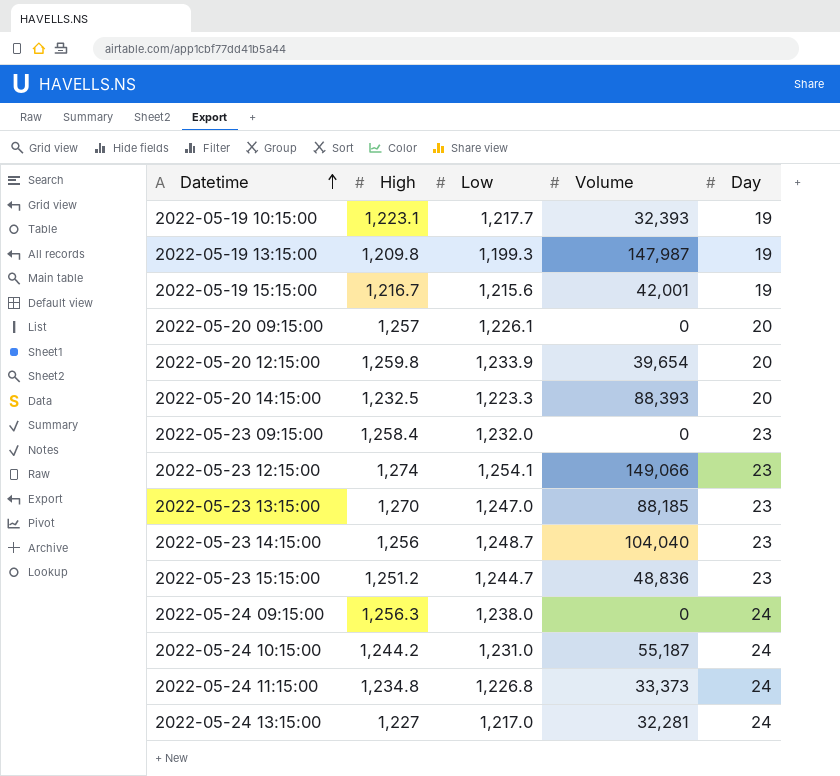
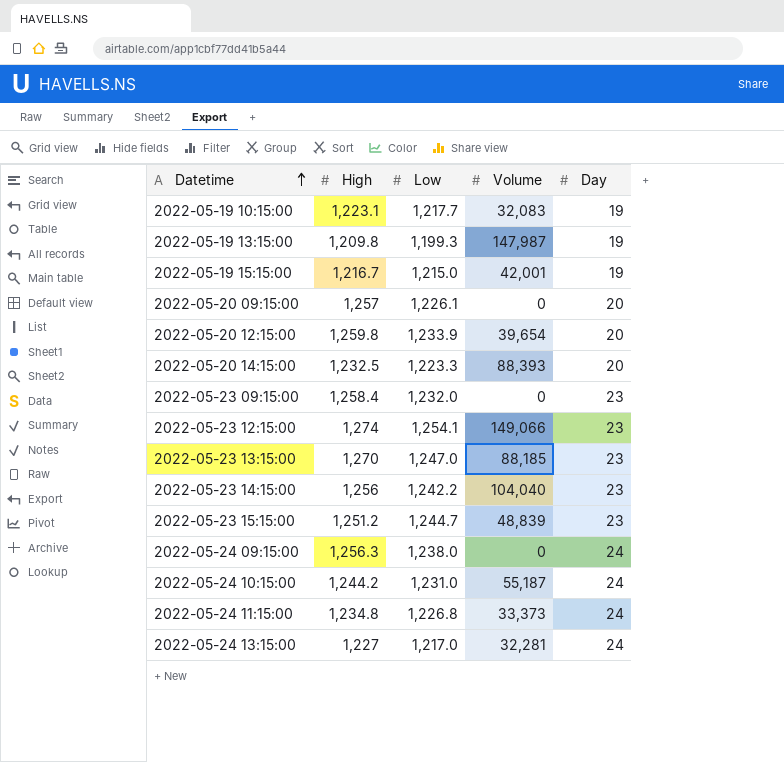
2022-05-19 10:15:00 | Volume: 32,393 -> 32,083
2022-05-19 15:15:00 | Low: 1,215.6 -> 1,215.0
2022-05-23 14:15:00 | Low: 1,248.7 -> 1,242.2
2022-05-23 15:15:00 | Volume: 48,836 -> 48,839

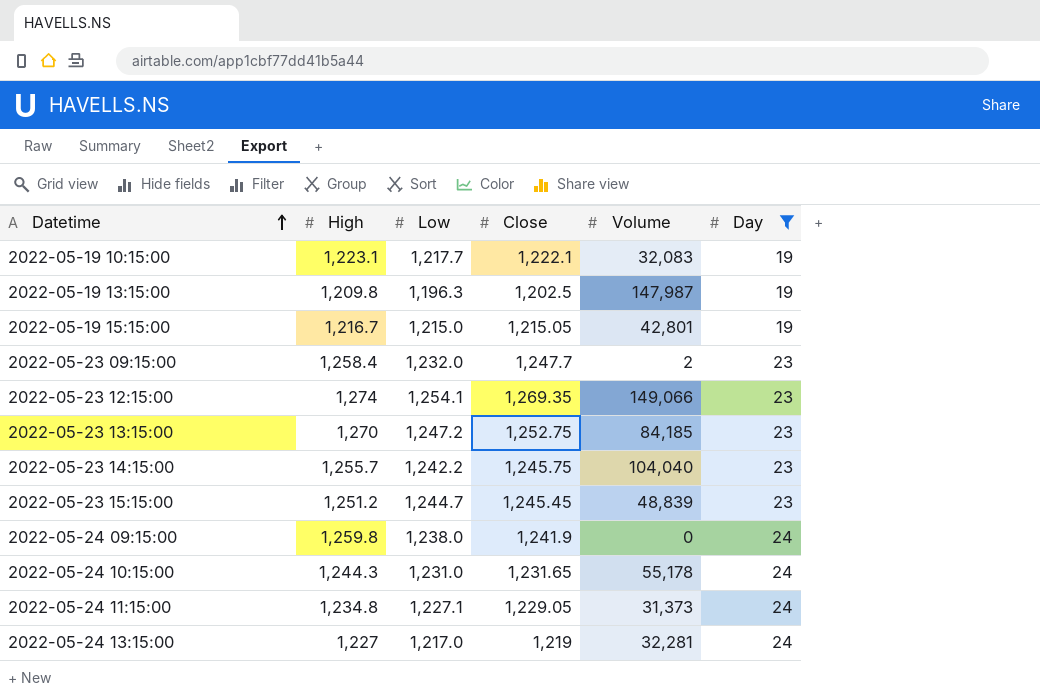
filter: none -> Day != 20
column Close | position: none -> 4
2022-05-19 13:15:00 | Low: 1,199.3 -> 1,196.3
2022-05-19 15:15:00 | Volume: 42,001 -> 42,801
2022-05-23 09:15:00 | Volume: 0 -> 2
2022-05-23 13:15:00 | Low: 1,247.0 -> 1,247.2
2022-05-23 13:15:00 | Volume: 88,185 -> 84,185
2022-05-23 14:15:00 | High: 1,256 -> 1,255.7
2022-05-24 09:15:00 | High: 1,256.3 -> 1,259.8
2022-05-24 10:15:00 | High: 1,244.2 -> 1,244.3
2022-05-24 10:15:00 | Volume: 55,187 -> 55,178
2022-05-24 11:15:00 | Low: 1,226.8 -> 1,227.1
2022-05-24 11:15:00 | Volume: 33,373 -> 31,373

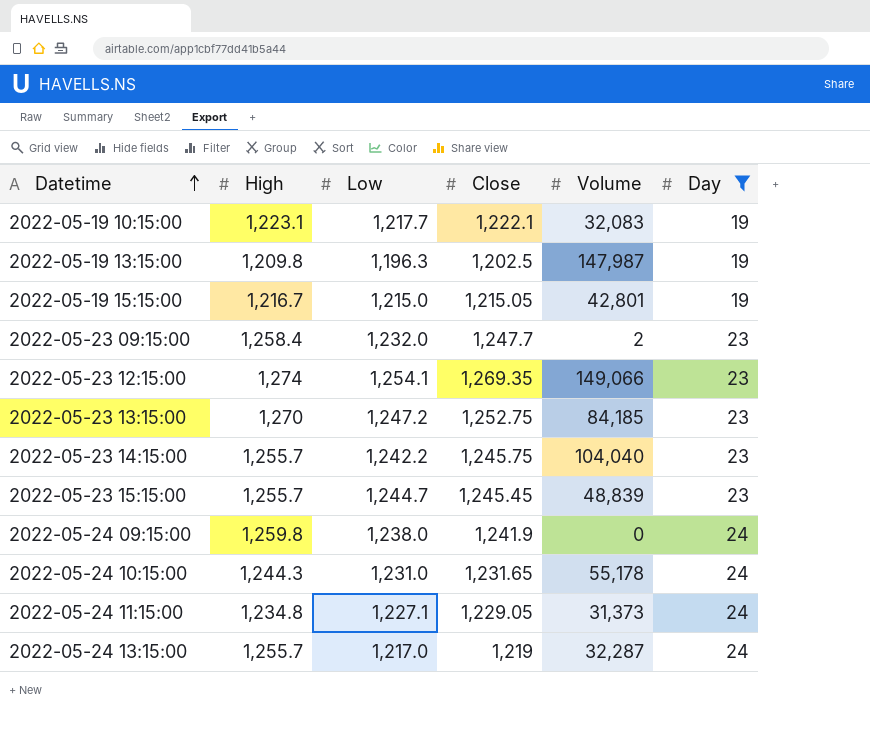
2022-05-23 15:15:00 | High: 1,251.2 -> 1,255.7
2022-05-24 13:15:00 | High: 1,227 -> 1,255.7
2022-05-24 13:15:00 | Volume: 32,281 -> 32,287

